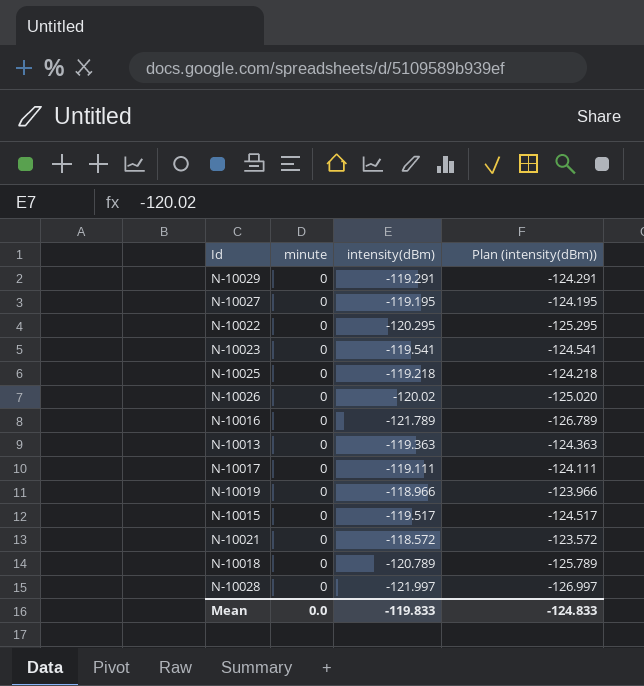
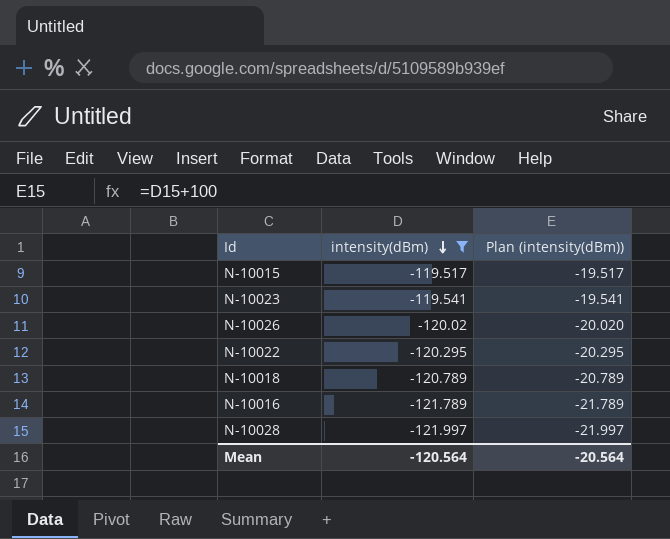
filter: none -> intensity(dBm) <= -119.517
row order: none -> intensity(dBm) descending
column minute | position: 2 -> none
column Plan (intensity(dBm)) | formula: [intensity(dBm)] - 5 -> [intensity(dBm)] + 100
Mean | intensity(dBm): -119.833 -> -120.564
Mean | Plan (intensity(dBm)): -124.833 -> -20.564

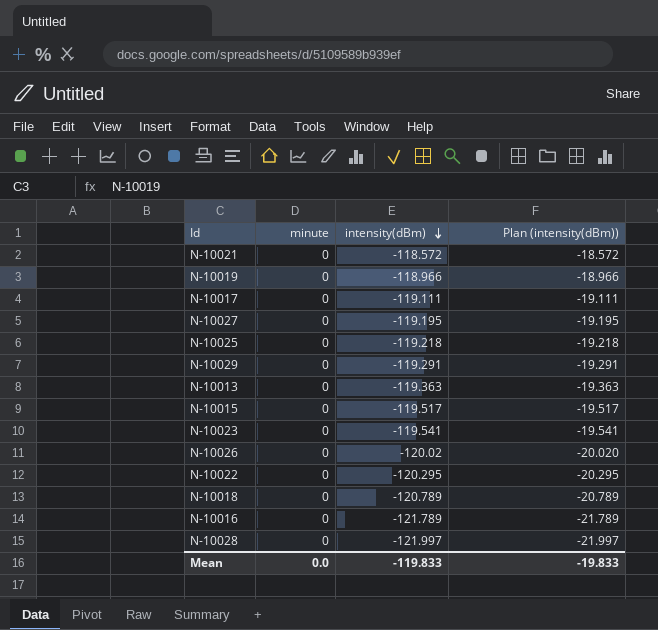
filter: intensity(dBm) <= -119.517 -> none
column minute | position: none -> 2
Mean | intensity(dBm): -120.564 -> -119.833
Mean | Plan (intensity(dBm)): -20.564 -> -19.833

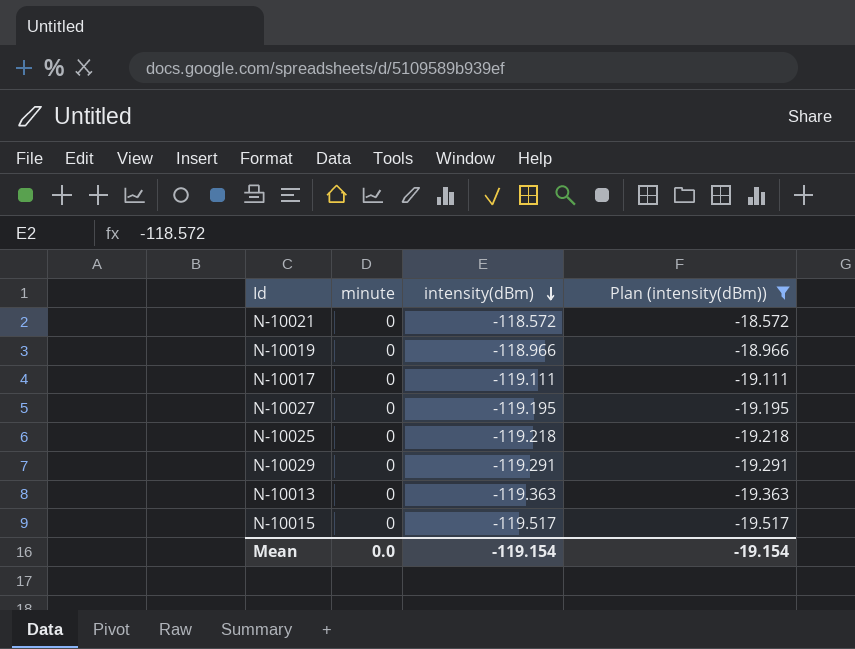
filter: none -> Plan (intensity(dBm)) >= -19.517
Mean | intensity(dBm): -119.833 -> -119.154
Mean | Plan (intensity(dBm)): -19.833 -> -19.154

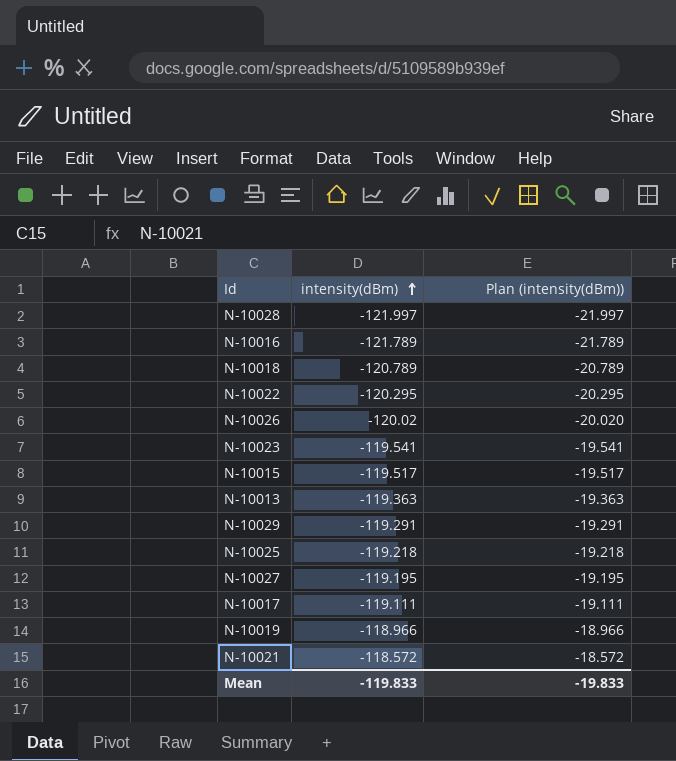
filter: Plan (intensity(dBm)) >= -19.517 -> none
row order: intensity(dBm) descending -> intensity(dBm) ascending
column minute | position: 2 -> none
Mean | intensity(dBm): -119.154 -> -119.833
Mean | Plan (intensity(dBm)): -19.154 -> -19.833

